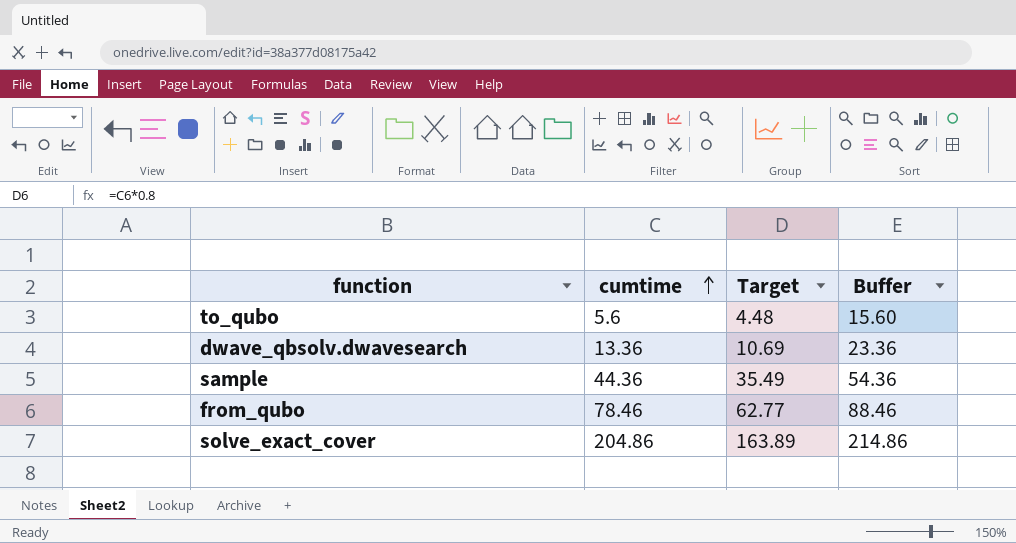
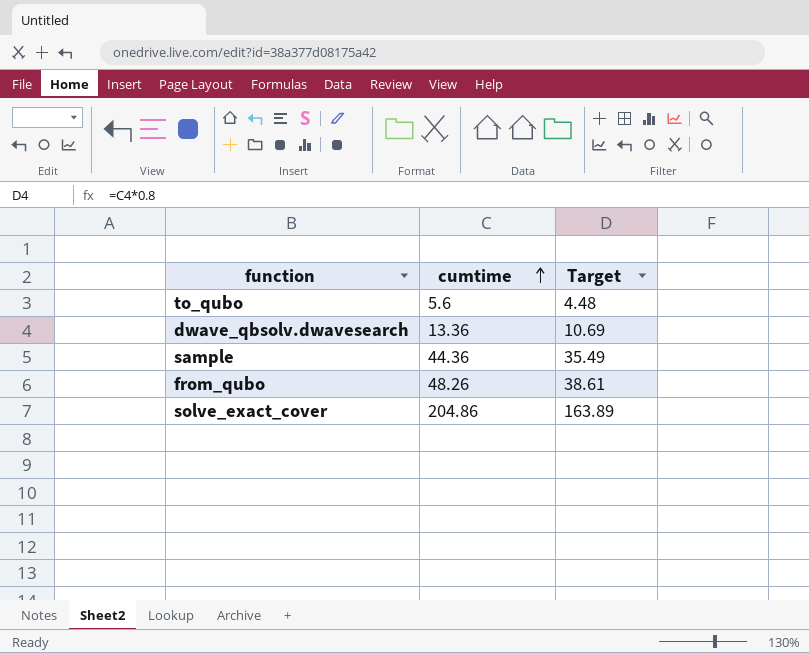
column Buffer | formula: [cumtime] + 10 -> none
from_qubo | cumtime: 78.46 -> 48.26
from_qubo | Target: 62.77 -> 38.61

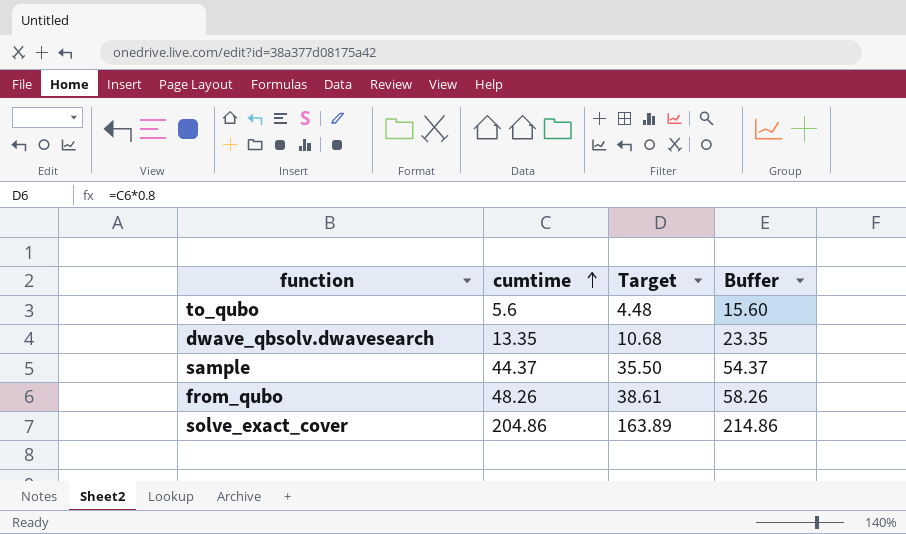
column Buffer | formula: none -> [cumtime] + 10
dwave_qbsolv.dwavesearch | cumtime: 13.36 -> 13.35
dwave_qbsolv.dwavesearch | Target: 10.69 -> 10.68
sample | cumtime: 44.36 -> 44.37
sample | Target: 35.49 -> 35.50

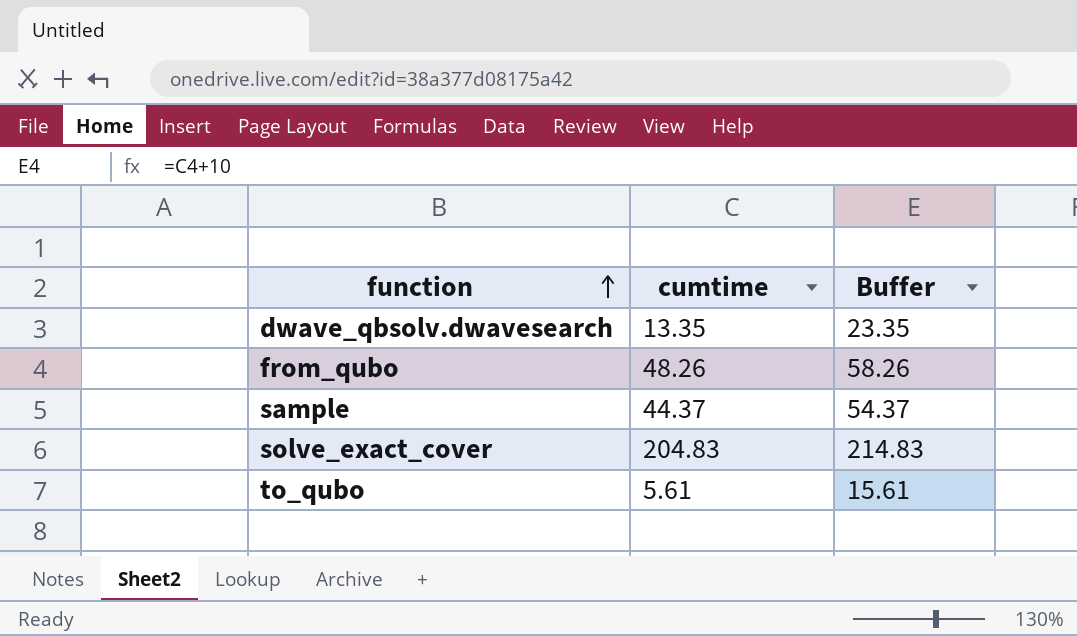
row order: cumtime ascending -> function ascending
column Target | formula: [cumtime] * 0.8 -> none
solve_exact_cover | cumtime: 204.86 -> 204.83
solve_exact_cover | Buffer: 214.86 -> 214.83
to_qubo | cumtime: 5.6 -> 5.61
to_qubo | Buffer: 15.60 -> 15.61

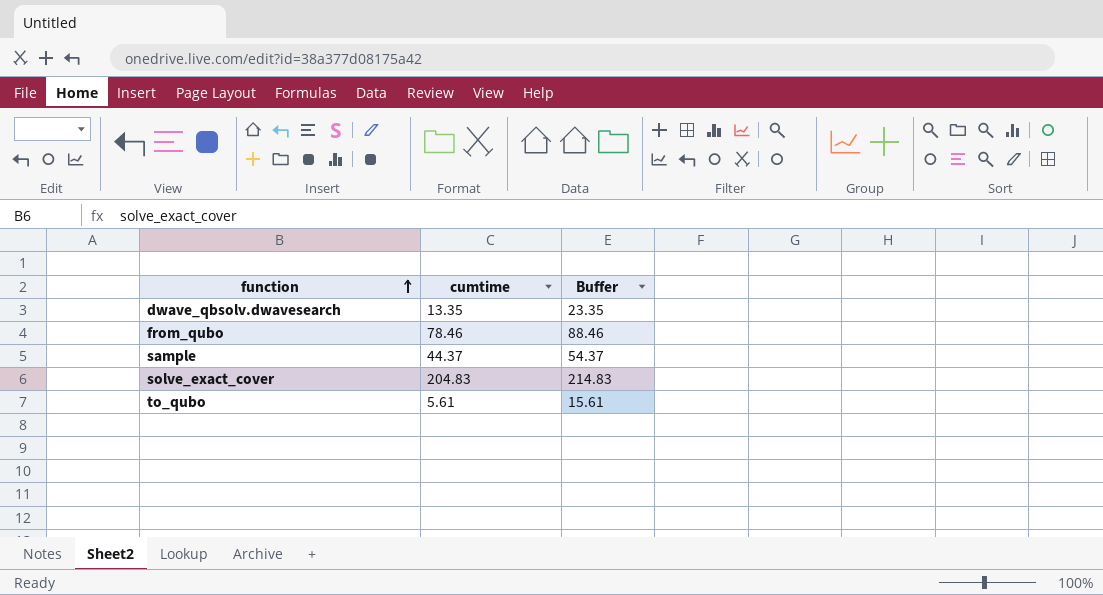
from_qubo | cumtime: 48.26 -> 78.46
from_qubo | Buffer: 58.26 -> 88.46

